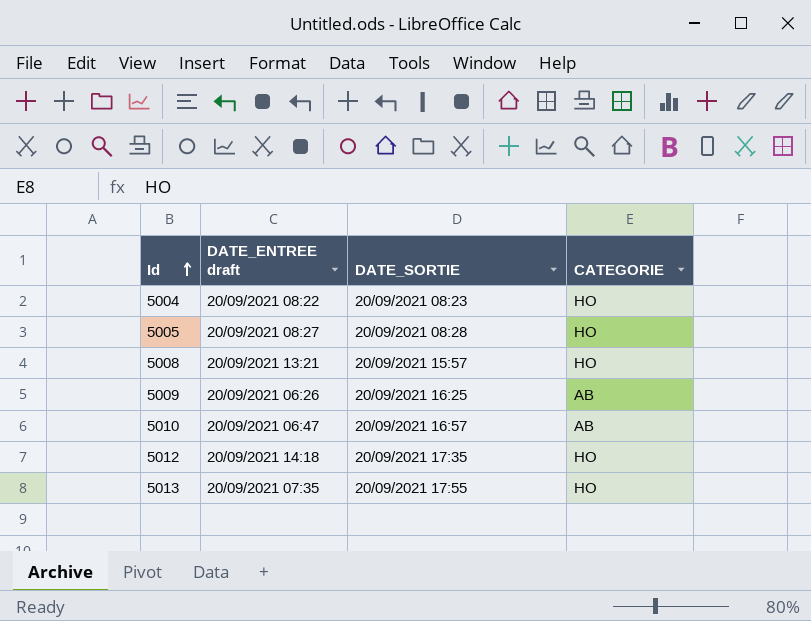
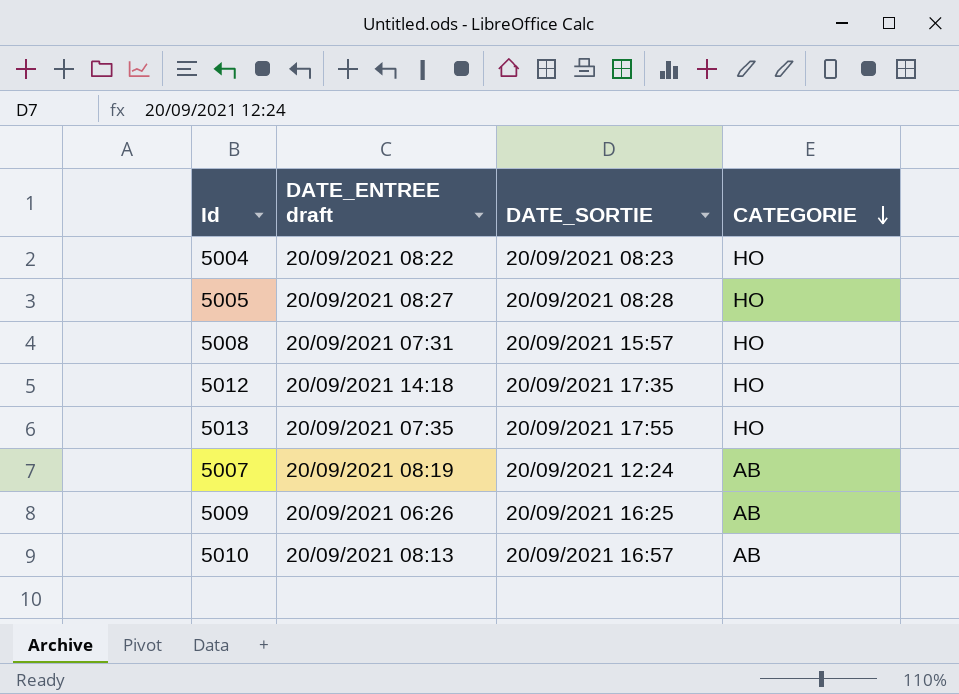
row order: Id ascending -> CATEGORIE descending
5008 | DATE_ENTREE draft: 20/09/2021 13:21 -> 20/09/2021 07:31
row 5007: none -> 20/09/2021 08:19 | 20/09/2021 12:24 | AB
5010 | DATE_ENTREE draft: 20/09/2021 06:47 -> 20/09/2021 08:13

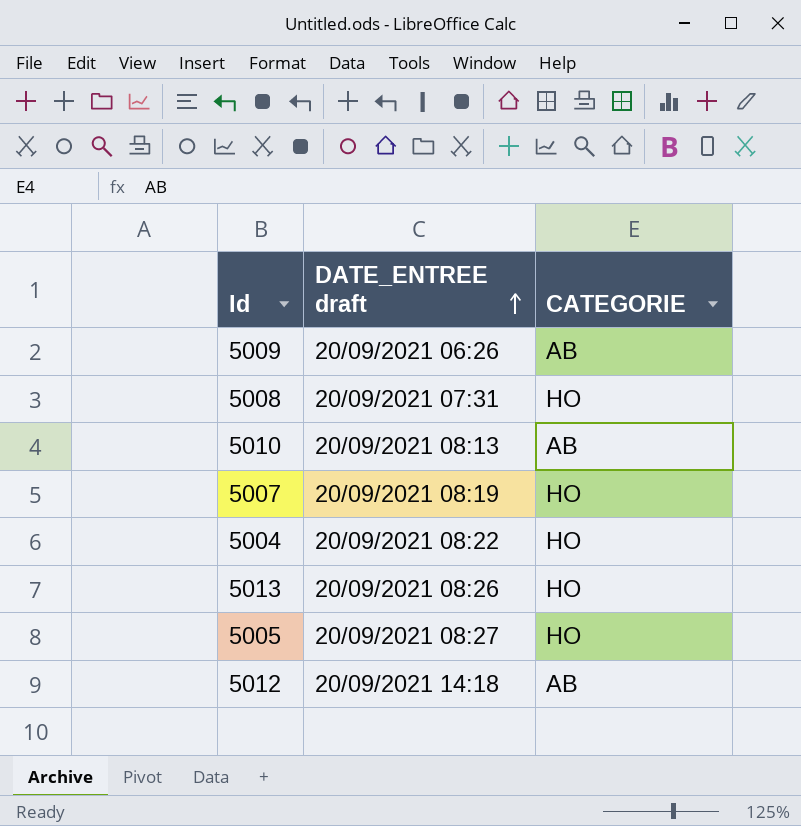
row order: CATEGORIE descending -> DATE_ENTREE draft ascending
column DATE_SORTIE | position: 3 -> none
5007 | CATEGORIE: AB -> HO
5013 | DATE_ENTREE draft: 20/09/2021 07:35 -> 20/09/2021 08:26
5012 | CATEGORIE: HO -> AB

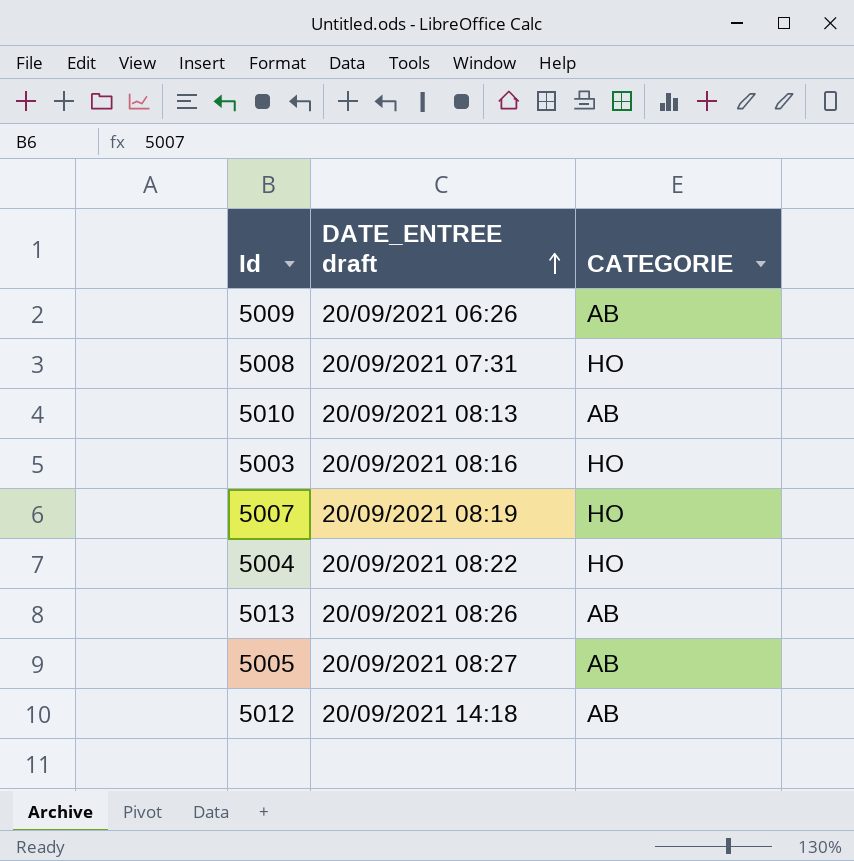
row 5003: none -> 20/09/2021 08:16 | HO
5013 | CATEGORIE: HO -> AB
5005 | CATEGORIE: HO -> AB

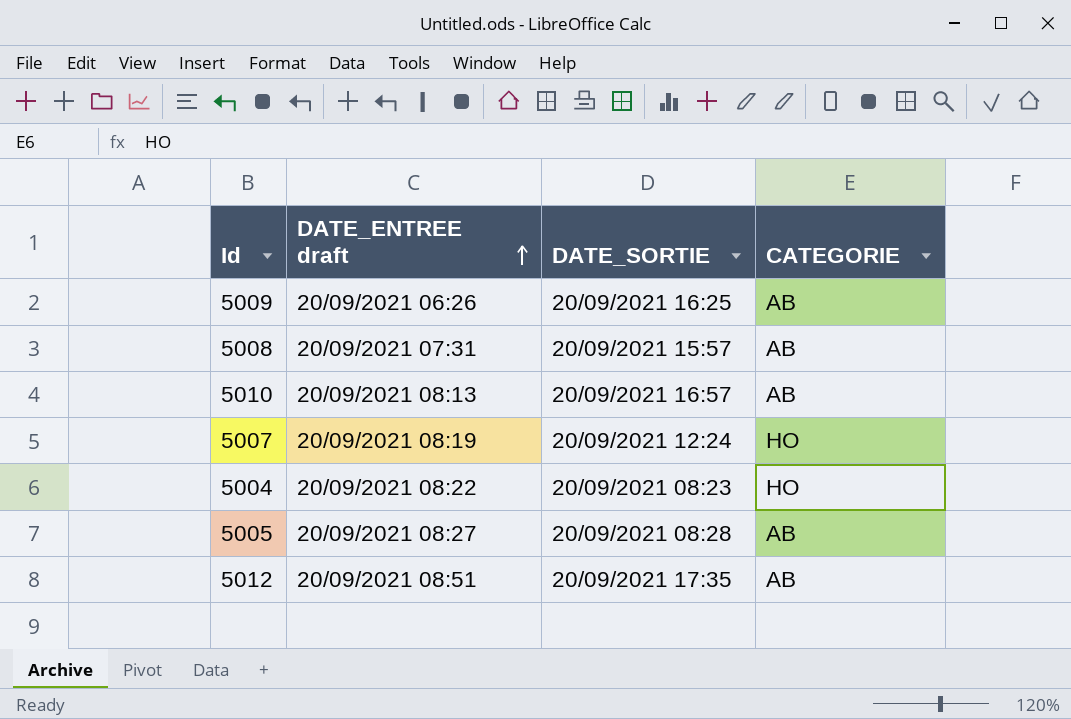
column DATE_SORTIE | position: none -> 3
row 5003: 20/09/2021 08:16 | HO -> none
row 5013: 20/09/2021 08:26 | AB -> none
5008 | CATEGORIE: HO -> AB
5012 | DATE_ENTREE draft: 20/09/2021 14:18 -> 20/09/2021 08:51

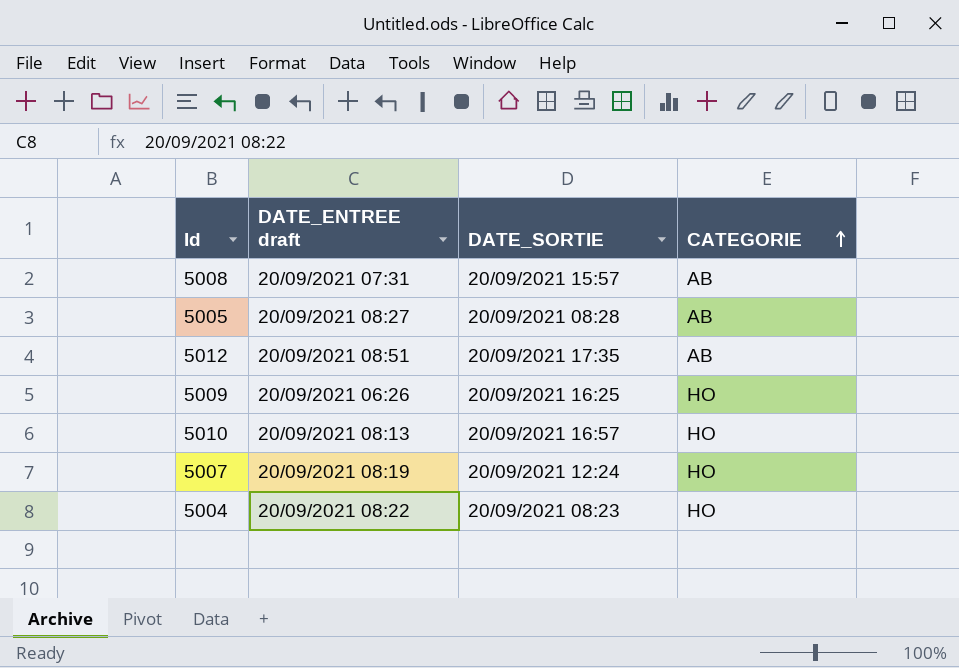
row order: DATE_ENTREE draft ascending -> CATEGORIE ascending
5009 | CATEGORIE: AB -> HO
5010 | CATEGORIE: AB -> HO

